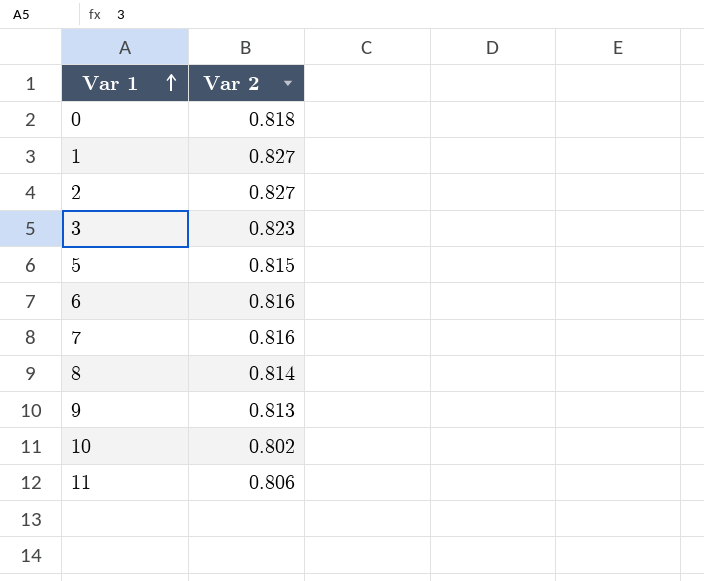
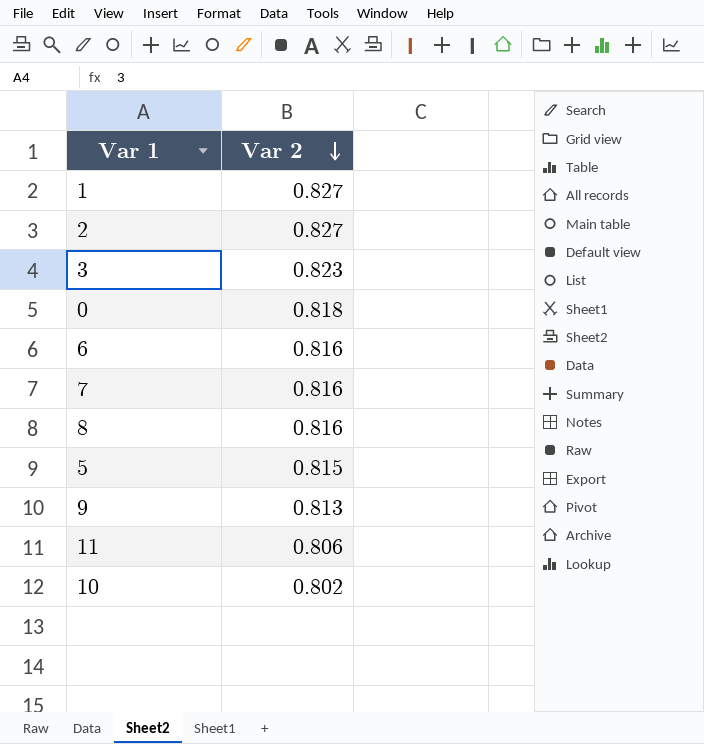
row order: Var 1 ascending -> Var 2 descending
8 | Var 2: 0.814 -> 0.816

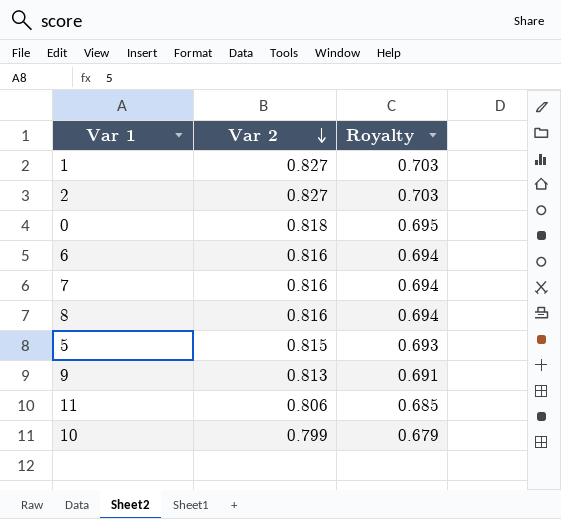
column Royalty | formula: none -> [Var 2] * 0.85
row 3: 0.823 -> none
10 | Var 2: 0.802 -> 0.799

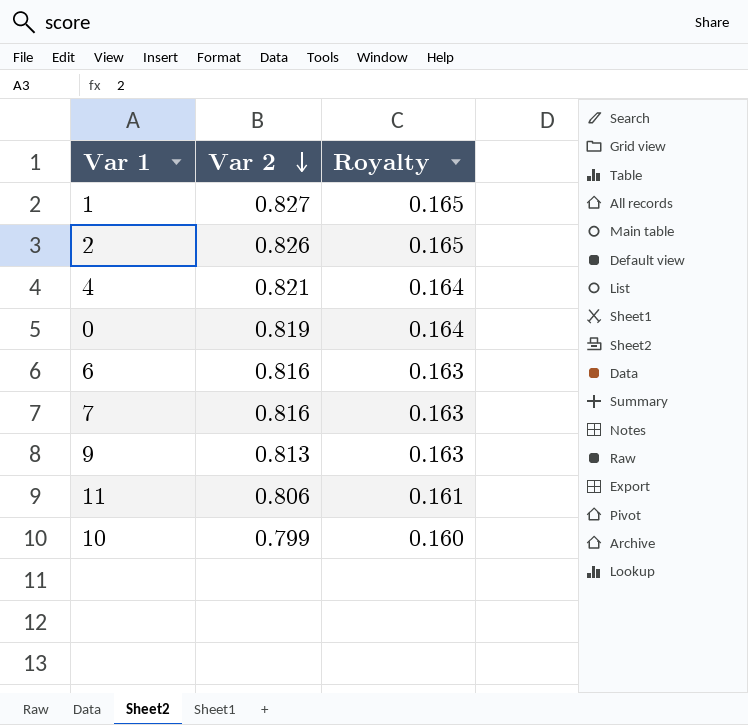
column Royalty | formula: [Var 2] * 0.85 -> [Var 2] * 0.2
row 8: 0.816 | 0.694 -> none
row 5: 0.815 | 0.693 -> none
2 | Var 2: 0.827 -> 0.826
row 4: none -> 0.821 | 0.164
0 | Var 2: 0.818 -> 0.819

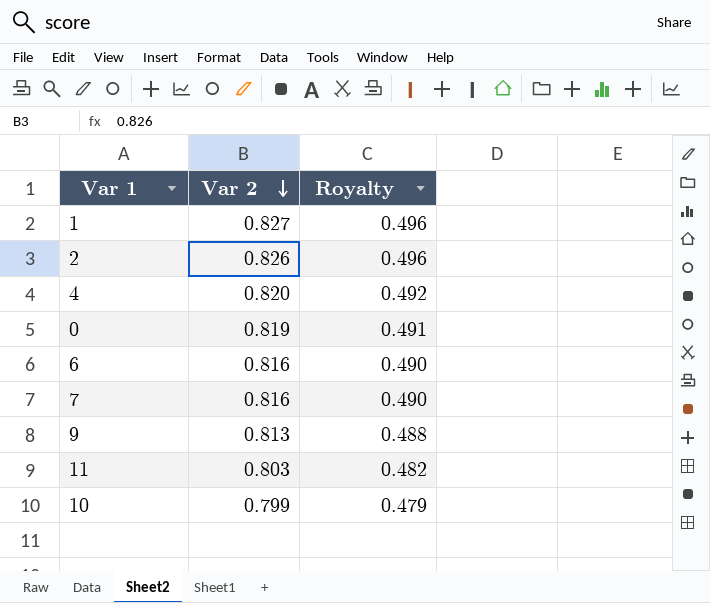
column Royalty | formula: [Var 2] * 0.2 -> [Var 2] * 0.6
4 | Var 2: 0.821 -> 0.820
11 | Var 2: 0.806 -> 0.803

